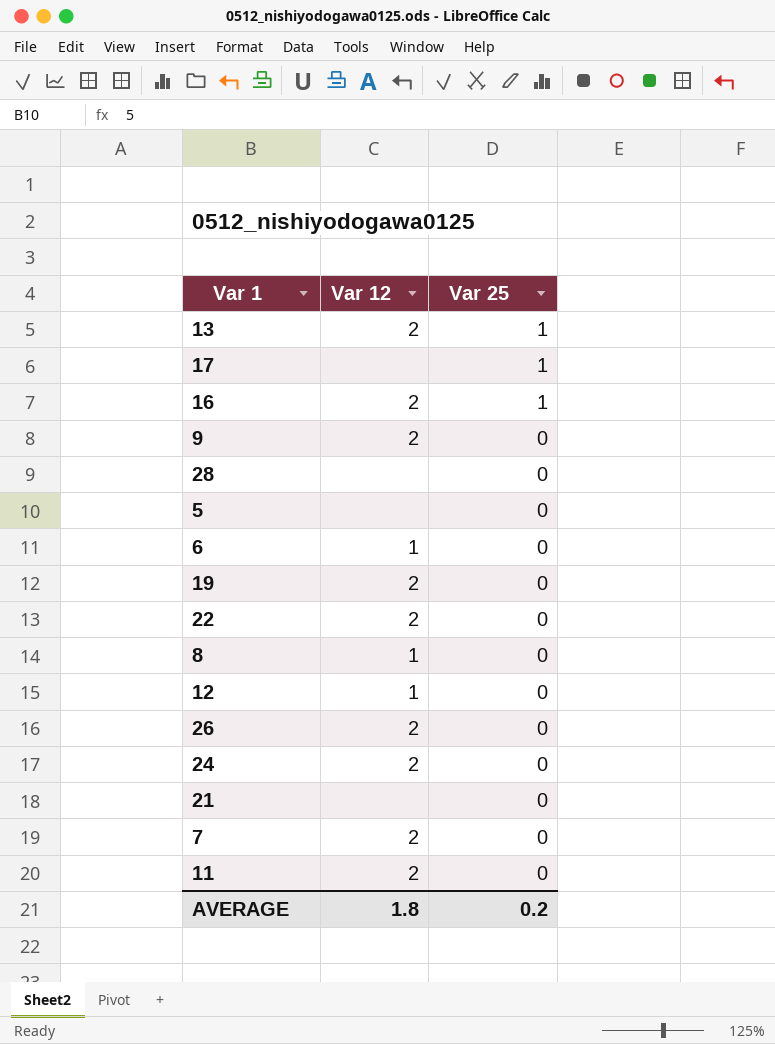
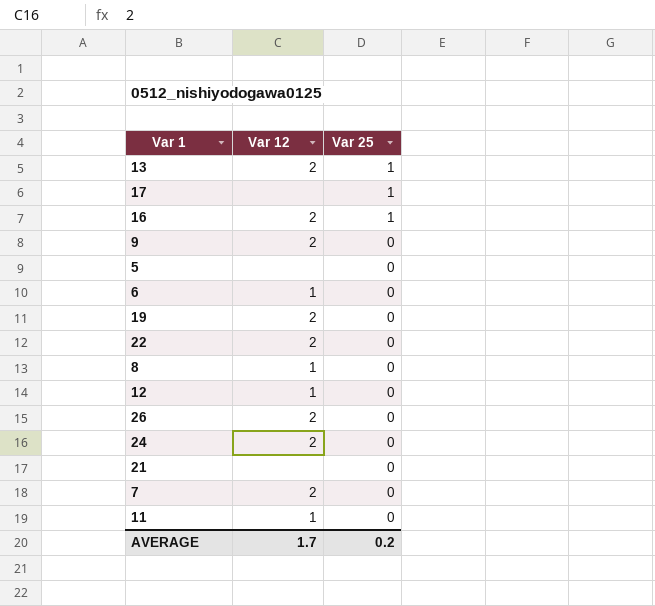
row 28: none | 0 -> none
11 | Var 12: 2 -> 1
AVERAGE | Var 12: 1.8 -> 1.7

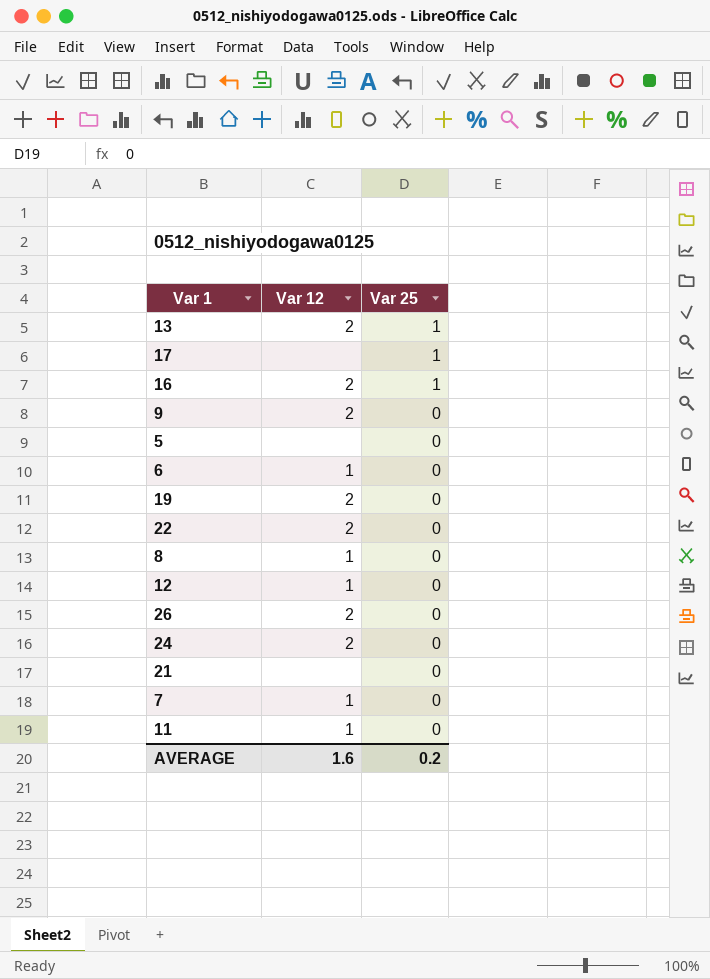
7 | Var 12: 2 -> 1
AVERAGE | Var 12: 1.7 -> 1.6

